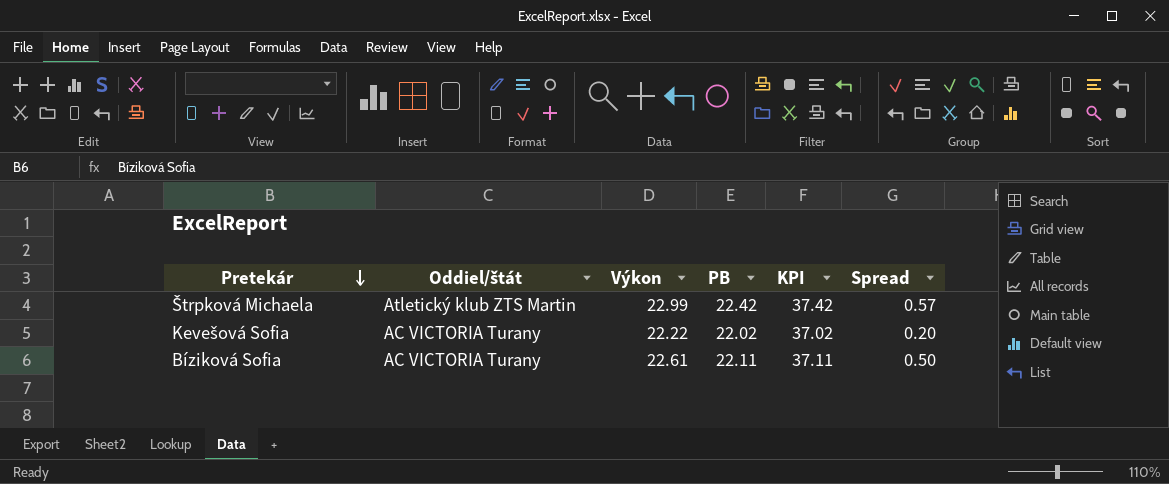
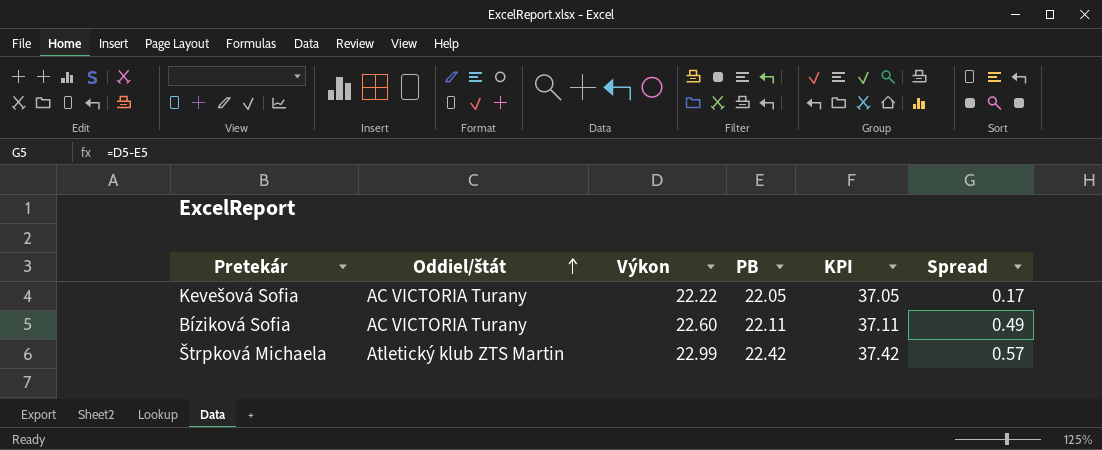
row order: Pretekár descending -> Oddiel/štát ascending
Kevešová Sofia | PB: 22.02 -> 22.05
Kevešová Sofia | KPI: 37.02 -> 37.05
Kevešová Sofia | Spread: 0.20 -> 0.17
Bíziková Sofia | Výkon: 22.61 -> 22.60
Bíziková Sofia | Spread: 0.50 -> 0.49

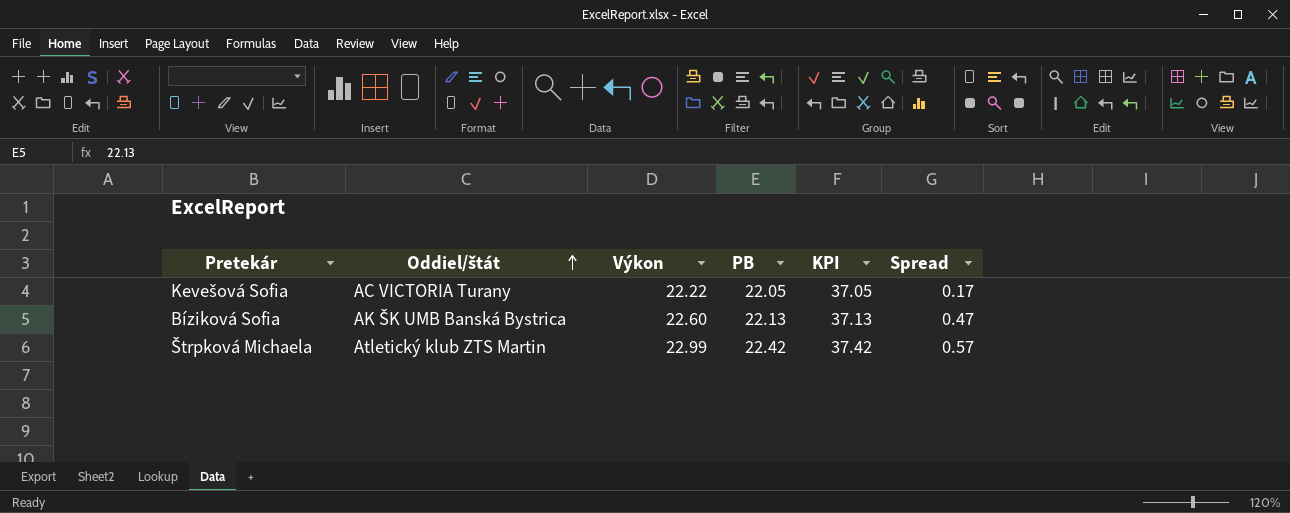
Bíziková Sofia | Oddiel/štát: AC VICTORIA Turany -> AK ŠK UMB Banská Bystrica
Bíziková Sofia | PB: 22.11 -> 22.13
Bíziková Sofia | KPI: 37.11 -> 37.13
Bíziková Sofia | Spread: 0.49 -> 0.47

